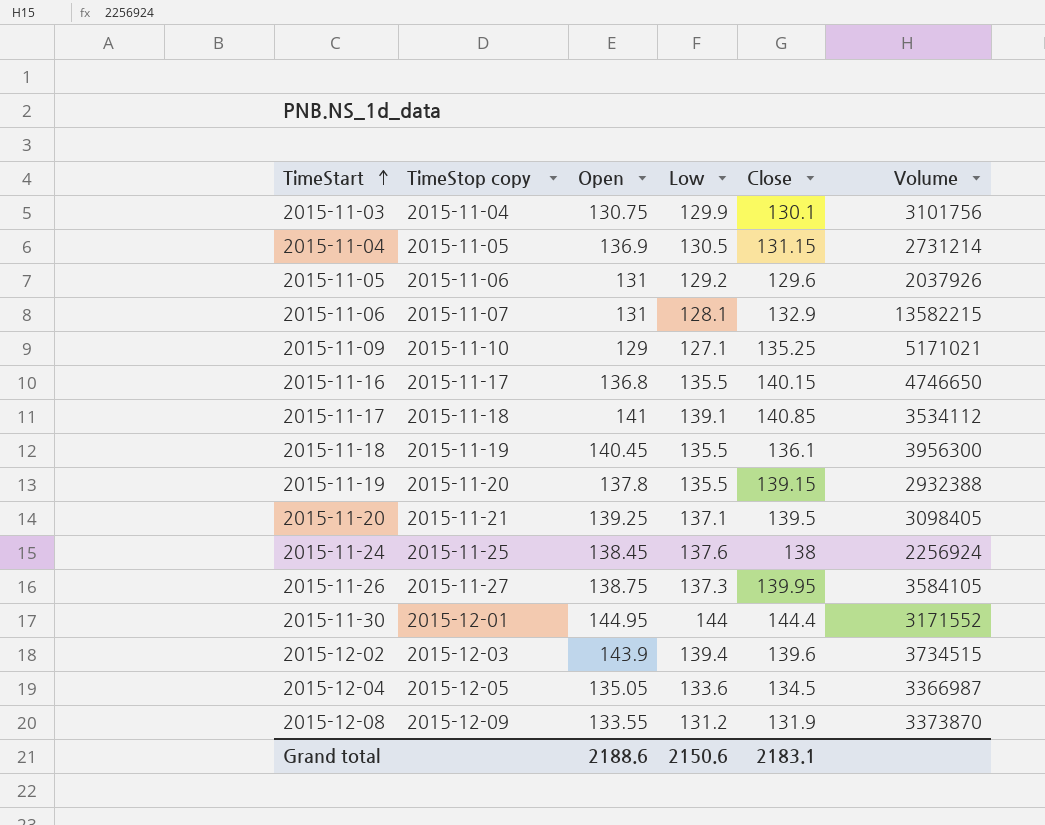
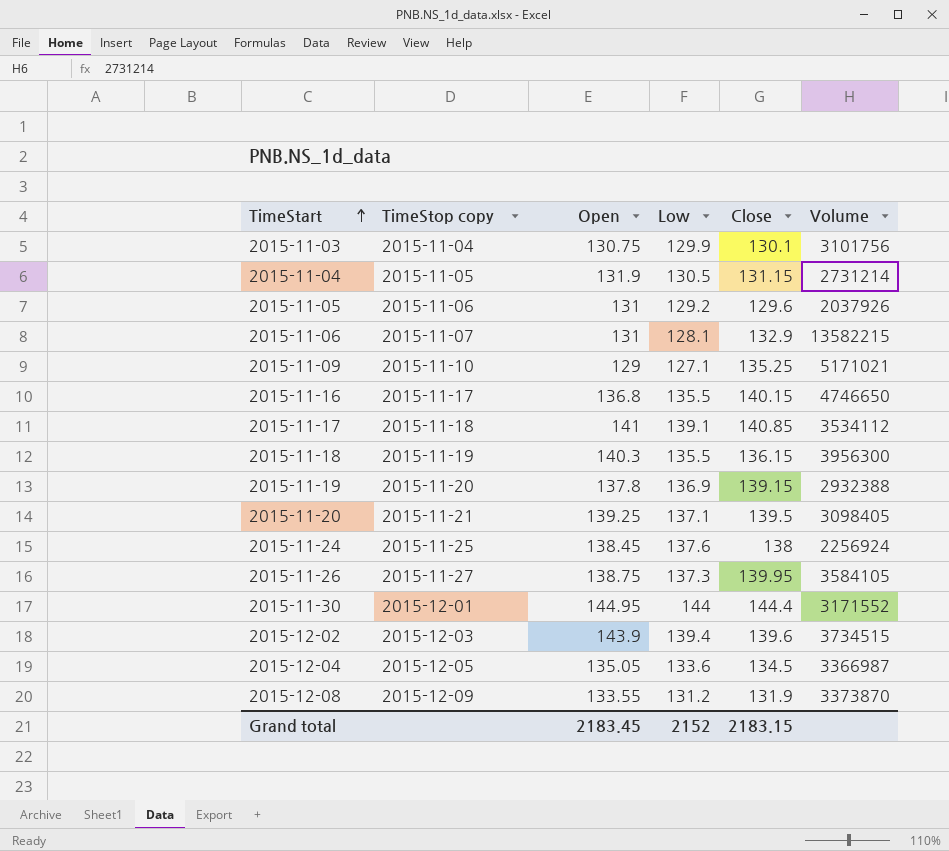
2015-11-04 | Open: 136.9 -> 131.9
2015-11-18 | Open: 140.45 -> 140.3
2015-11-18 | Close: 136.1 -> 136.15
2015-11-19 | Low: 135.5 -> 136.9
Grand total | Open: 2188.6 -> 2183.45
Grand total | Low: 2150.6 -> 2152
Grand total | Close: 2183.1 -> 2183.15

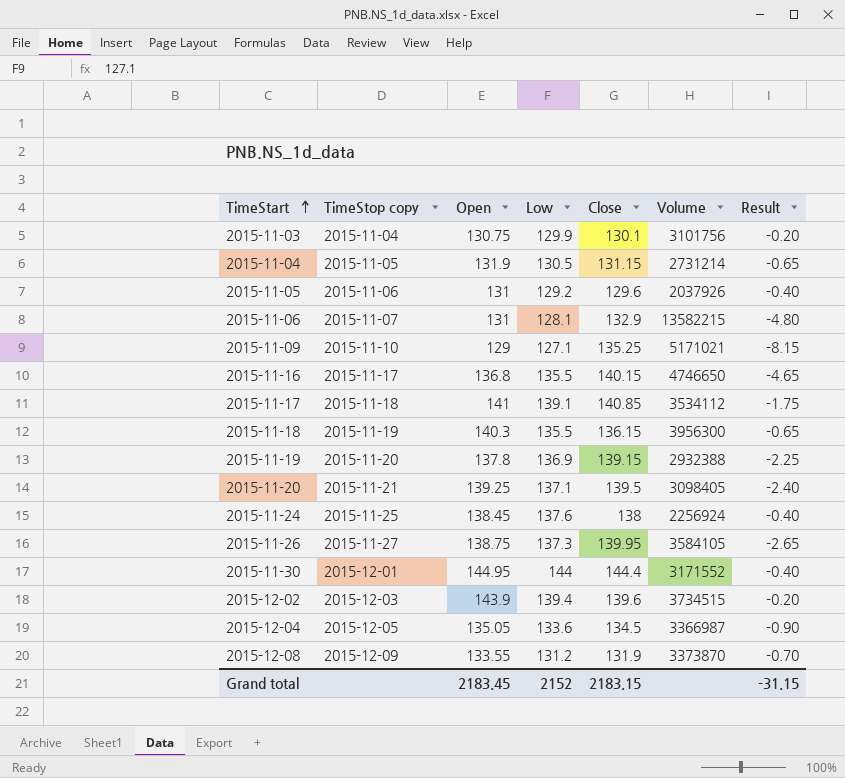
column Result | formula: none -> [Low] - [Close]

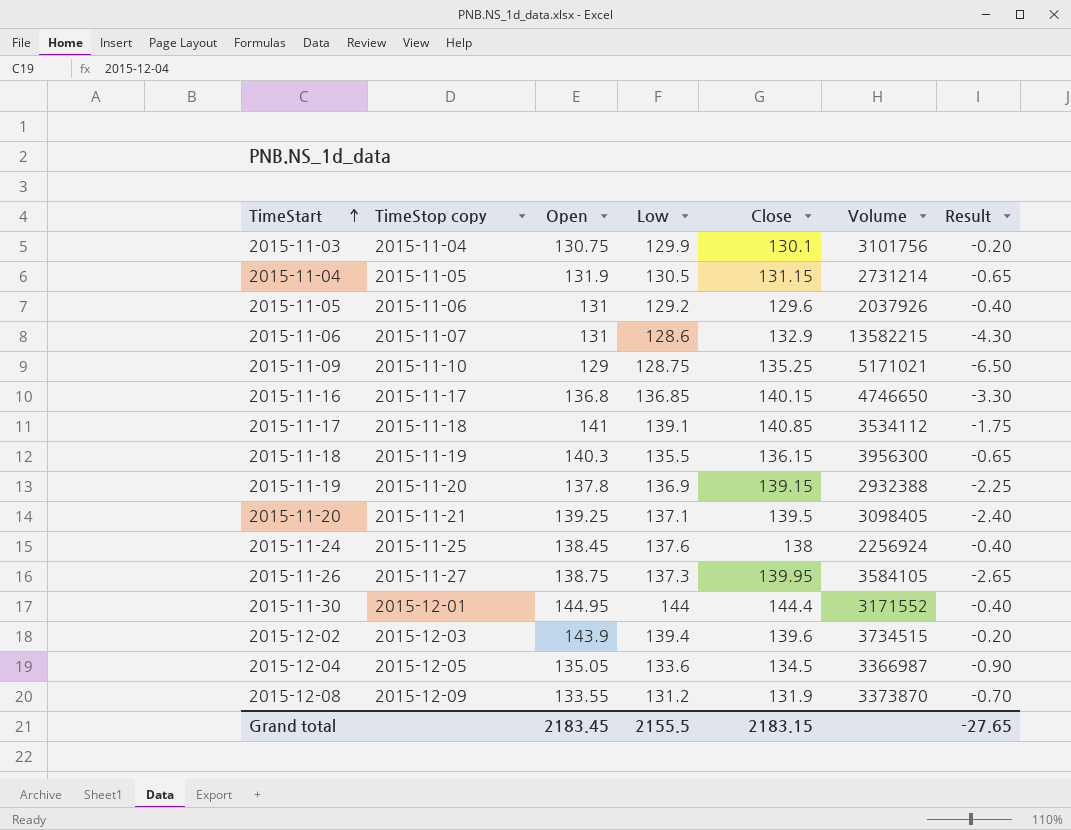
2015-11-06 | Low: 128.1 -> 128.6
2015-11-06 | Result: -4.80 -> -4.30
2015-11-09 | Low: 127.1 -> 128.75
2015-11-09 | Result: -8.15 -> -6.50
2015-11-16 | Low: 135.5 -> 136.85
2015-11-16 | Result: -4.65 -> -3.30
Grand total | Low: 2152 -> 2155.5
Grand total | Result: -31.15 -> -27.65

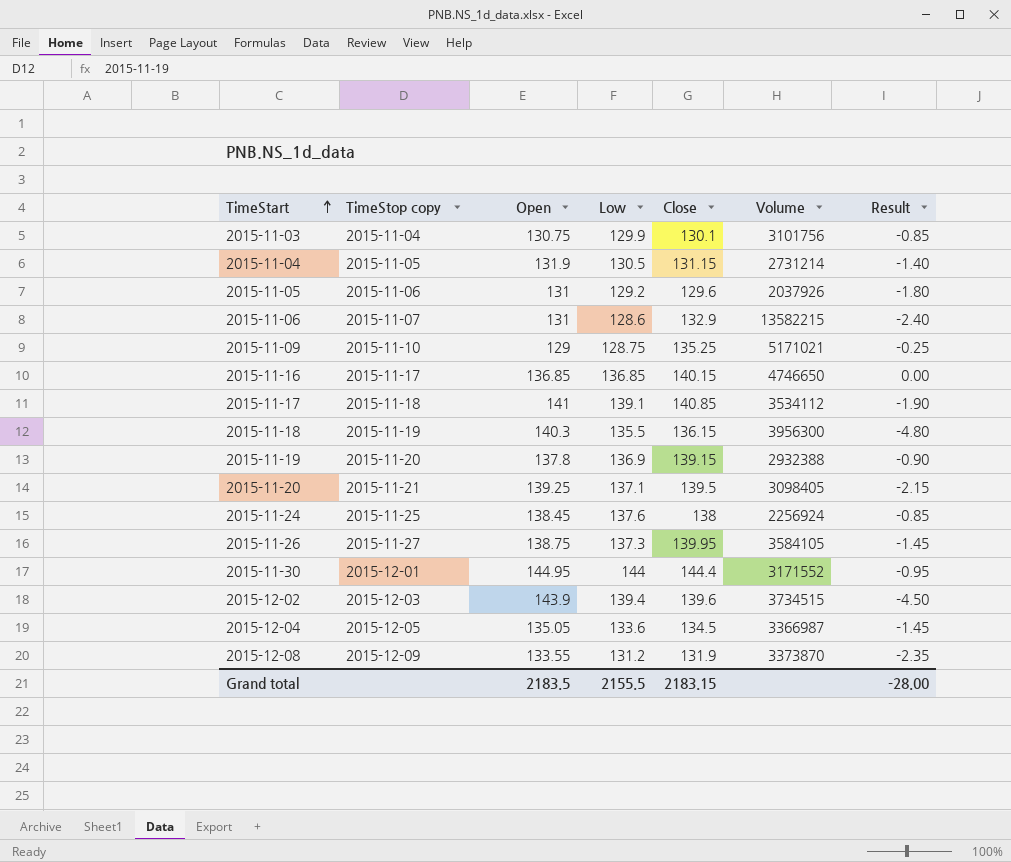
column Result | formula: [Low] - [Close] -> [Low] - [Open]
2015-11-16 | Open: 136.8 -> 136.85
Grand total | Open: 2183.45 -> 2183.5
Grand total | Result: -27.65 -> -28.00

